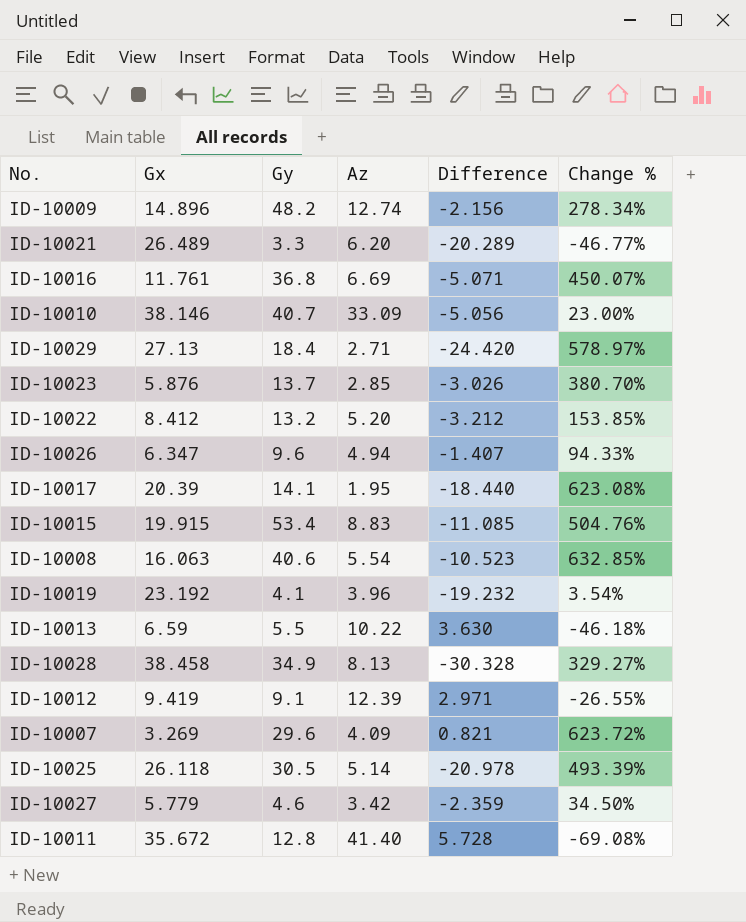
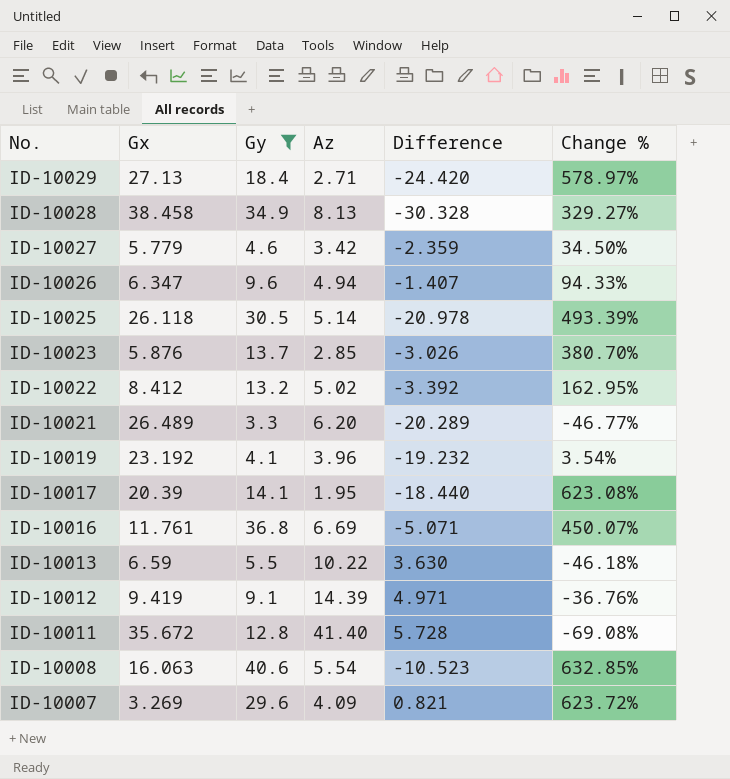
filter: none -> Gy <= 40.6
row order: none -> No. descending
ID-10022 | Az: 5.20 -> 5.02
ID-10022 | Difference: -3.212 -> -3.392
ID-10022 | Change %: 153.85% -> 162.95%
ID-10012 | Az: 12.39 -> 14.39
ID-10012 | Difference: 2.971 -> 4.971
ID-10012 | Change %: -26.55% -> -36.76%

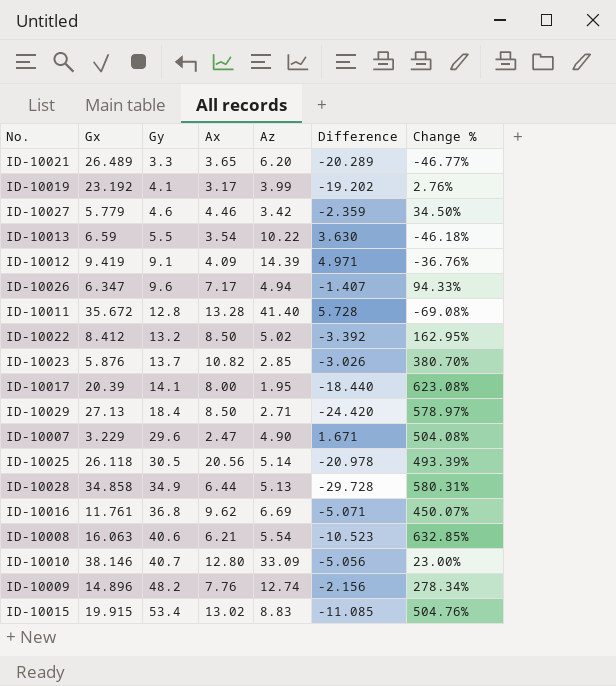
filter: Gy <= 40.6 -> none
row order: No. descending -> Gy ascending
column Ax | position: none -> 4
ID-10019 | Az: 3.96 -> 3.99
ID-10019 | Difference: -19.232 -> -19.202
ID-10019 | Change %: 3.54% -> 2.76%
ID-10007 | Gx: 3.269 -> 3.229
ID-10007 | Az: 4.09 -> 4.90
ID-10007 | Difference: 0.821 -> 1.671
ID-10007 | Change %: 623.72% -> 504.08%
ID-10028 | Gx: 38.458 -> 34.858
ID-10028 | Az: 8.13 -> 5.13
ID-10028 | Difference: -30.328 -> -29.728
ID-10028 | Change %: 329.27% -> 580.31%

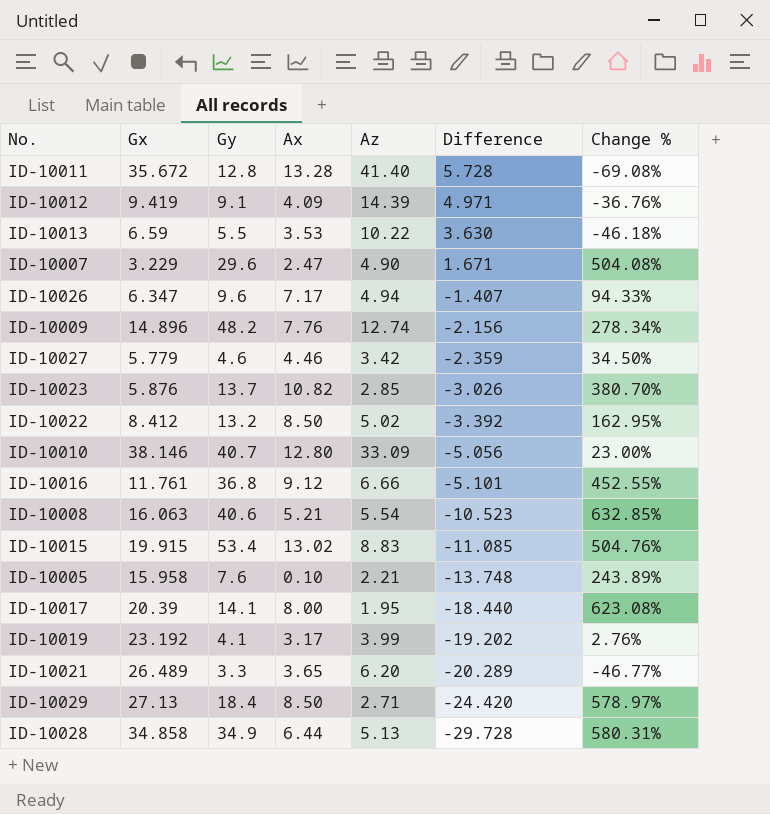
row order: Gy ascending -> Difference descending
row ID-10025: 26.118 | 30.5 | 20.56 | 5.14 | -20.978 | 493.39% -> none
ID-10013 | Ax: 3.54 -> 3.53
ID-10016 | Ax: 9.62 -> 9.12
ID-10016 | Az: 6.69 -> 6.66
ID-10016 | Difference: -5.071 -> -5.101
ID-10016 | Change %: 450.07% -> 452.55%
ID-10008 | Ax: 6.21 -> 5.21
row ID-10005: none -> 15.958 | 7.6 | 0.10 | 2.21 | -13.748 | 243.89%

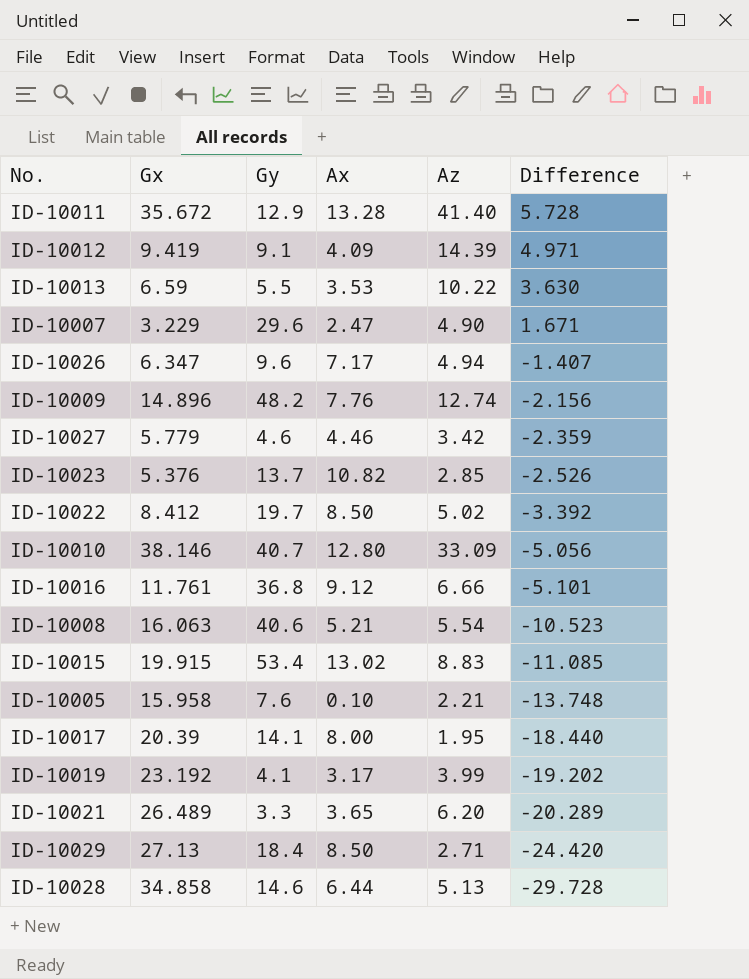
column Change % | formula: ([Gy] - [Az]) / [Az] -> none
ID-10011 | Gy: 12.8 -> 12.9
ID-10023 | Gx: 5.876 -> 5.376
ID-10023 | Difference: -3.026 -> -2.526
ID-10022 | Gy: 13.2 -> 19.7
ID-10028 | Gy: 34.9 -> 14.6

